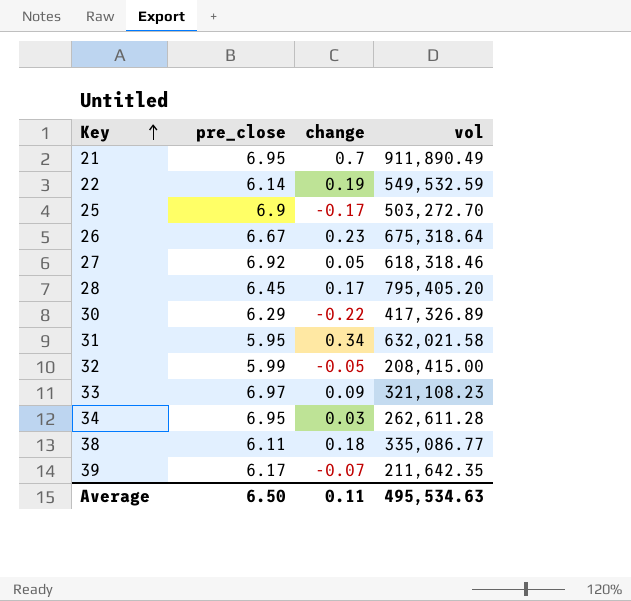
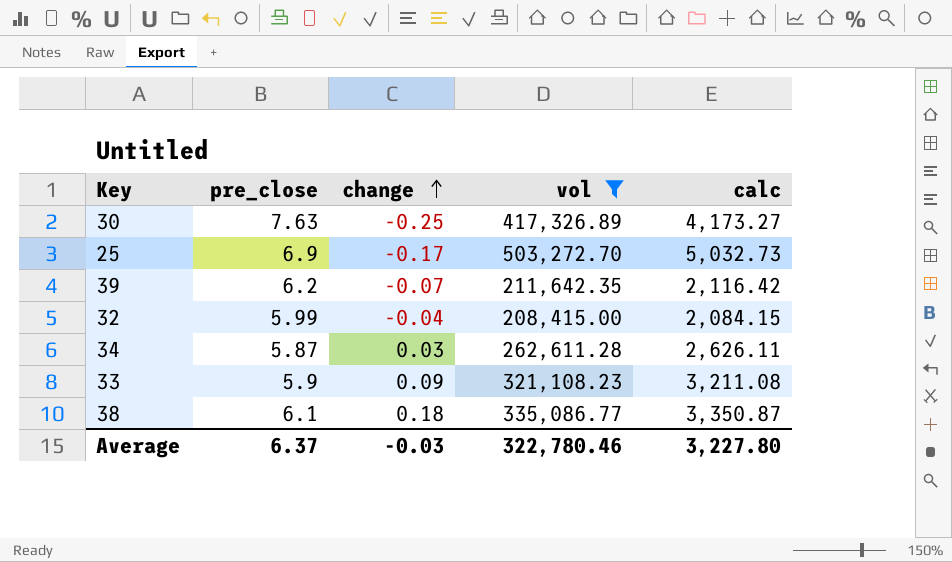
filter: none -> vol <= 503,272.70
row order: Key ascending -> change ascending
column calc | formula: none -> [vol] * 0.01
30 | pre_close: 6.29 -> 7.63
30 | change: -0.22 -> -0.25
39 | pre_close: 6.17 -> 6.2
32 | change: -0.05 -> -0.04
34 | pre_close: 6.95 -> 5.87
33 | pre_close: 6.97 -> 5.9
38 | pre_close: 6.11 -> 6.1
Average | pre_close: 6.50 -> 6.37
Average | change: 0.11 -> -0.03
Average | vol: 495,534.63 -> 322,780.46

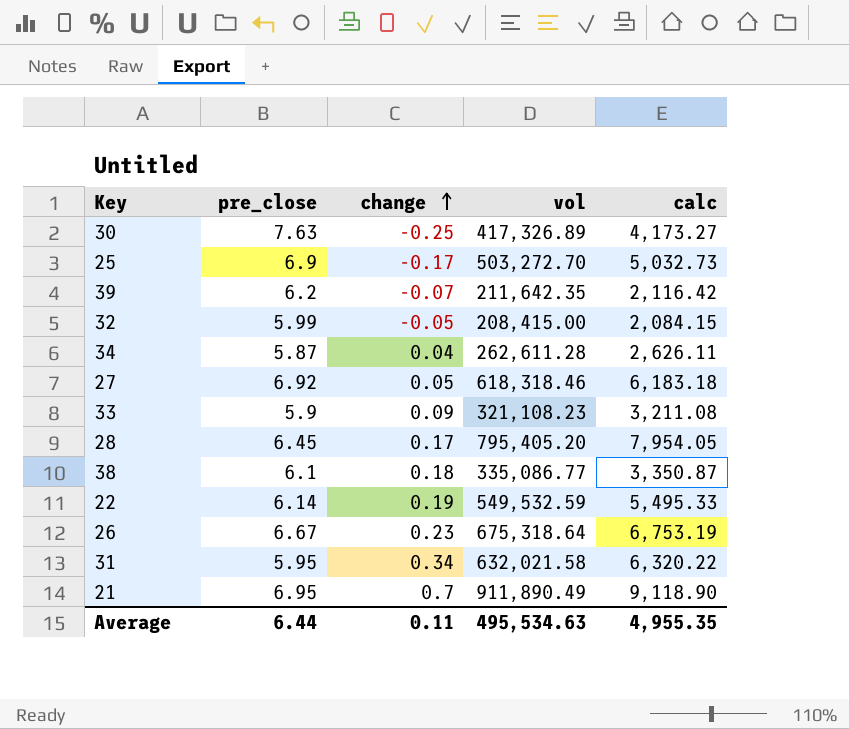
filter: vol <= 503,272.70 -> none
32 | change: -0.04 -> -0.05
34 | change: 0.03 -> 0.04
Average | pre_close: 6.37 -> 6.44
Average | change: -0.03 -> 0.11
Average | vol: 322,780.46 -> 495,534.63
Average | calc: 3,227.80 -> 4,955.35

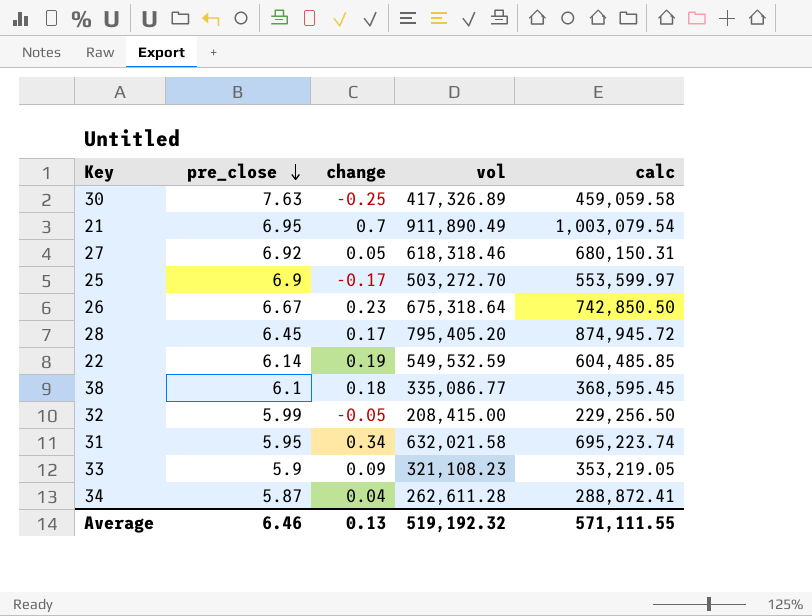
row order: change ascending -> pre_close descending
column calc | formula: [vol] * 0.01 -> [vol] * 1.1
row 39: 6.2 | -0.07 | 211,642.35 | 2,116.42 -> none
Average | pre_close: 6.44 -> 6.46
Average | change: 0.11 -> 0.13
Average | vol: 495,534.63 -> 519,192.32
Average | calc: 4,955.35 -> 571,111.55

